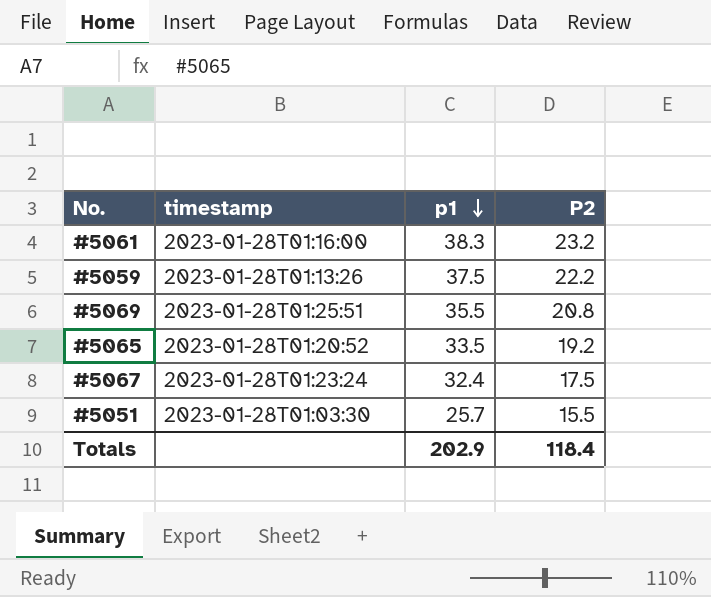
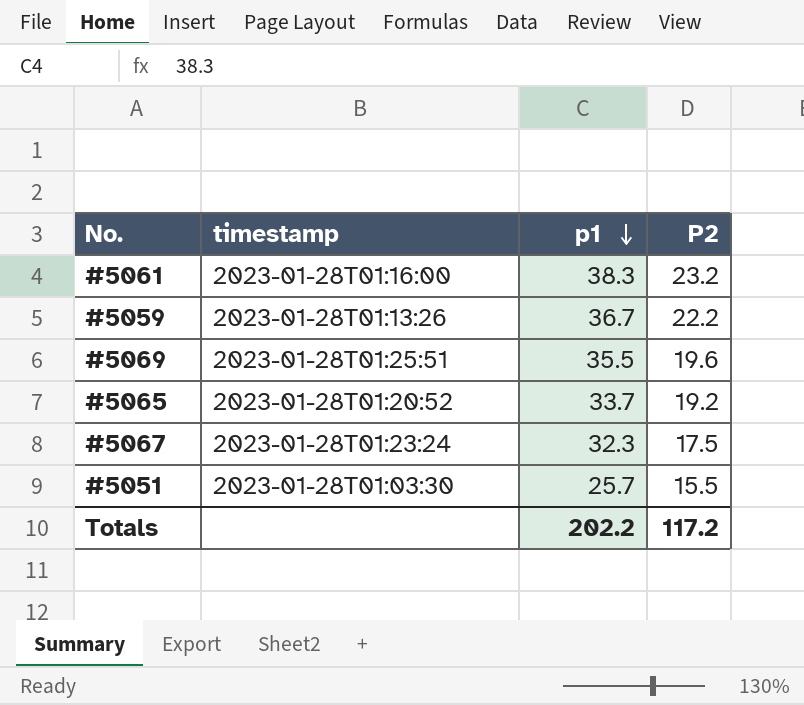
#5059 | p1: 37.5 -> 36.7
#5069 | P2: 20.8 -> 19.6
#5065 | p1: 33.5 -> 33.7
#5067 | p1: 32.4 -> 32.3
Totals | p1: 202.9 -> 202.2
Totals | P2: 118.4 -> 117.2

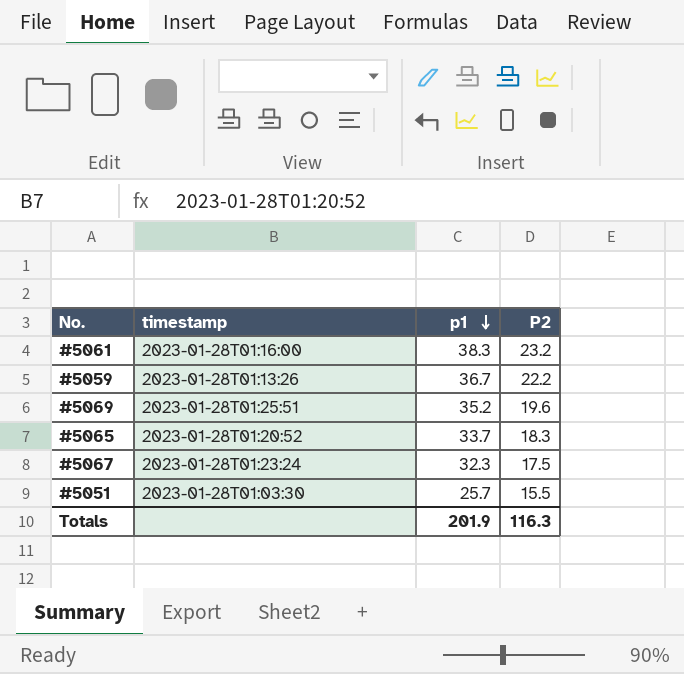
#5069 | p1: 35.5 -> 35.2
#5065 | P2: 19.2 -> 18.3
Totals | p1: 202.2 -> 201.9
Totals | P2: 117.2 -> 116.3

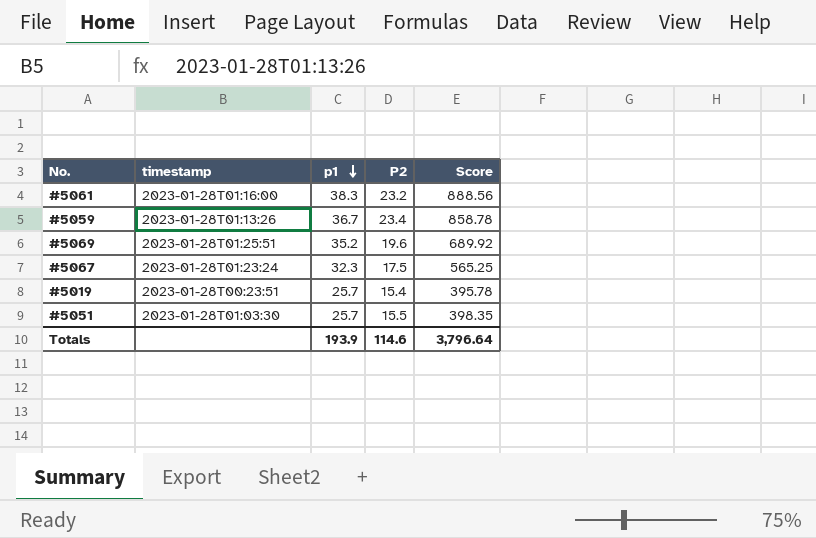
column Score | formula: none -> [p1] * [P2]
row #5065: 2023-01-28T01:20:52 | 33.7 | 18.3 -> none
#5059 | P2: 22.2 -> 23.4
row #5019: none -> 2023-01-28T00:23:51 | 25.7 | 15.4 | 395.78
Totals | p1: 201.9 -> 193.9
Totals | P2: 116.3 -> 114.6

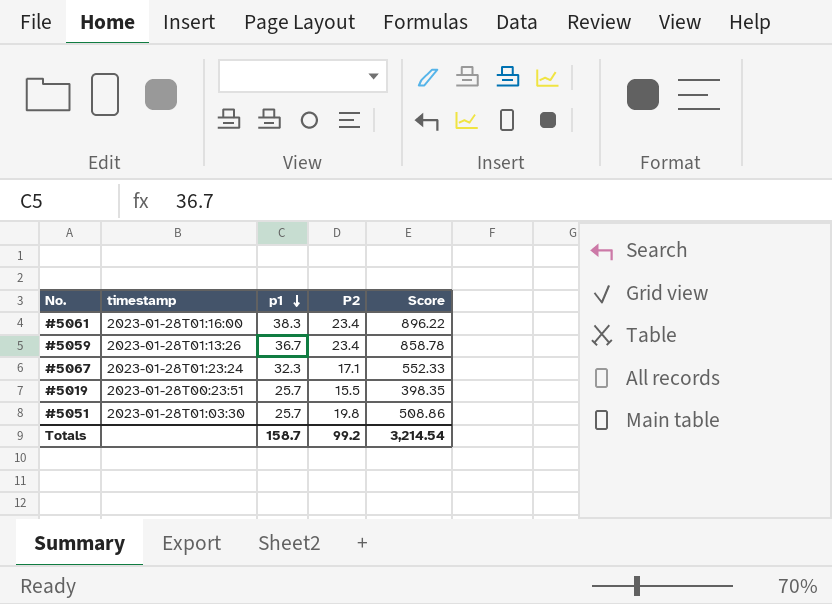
row #5069: 2023-01-28T01:25:51 | 35.2 | 19.6 | 689.92 -> none
#5061 | P2: 23.2 -> 23.4
#5061 | Score: 888.56 -> 896.22
#5067 | P2: 17.5 -> 17.1
#5067 | Score: 565.25 -> 552.33
#5019 | P2: 15.4 -> 15.5
#5019 | Score: 395.78 -> 398.35
#5051 | P2: 15.5 -> 19.8
#5051 | Score: 398.35 -> 508.86
Totals | p1: 193.9 -> 158.7
Totals | P2: 114.6 -> 99.2
Totals | Score: 3,796.64 -> 3,214.54

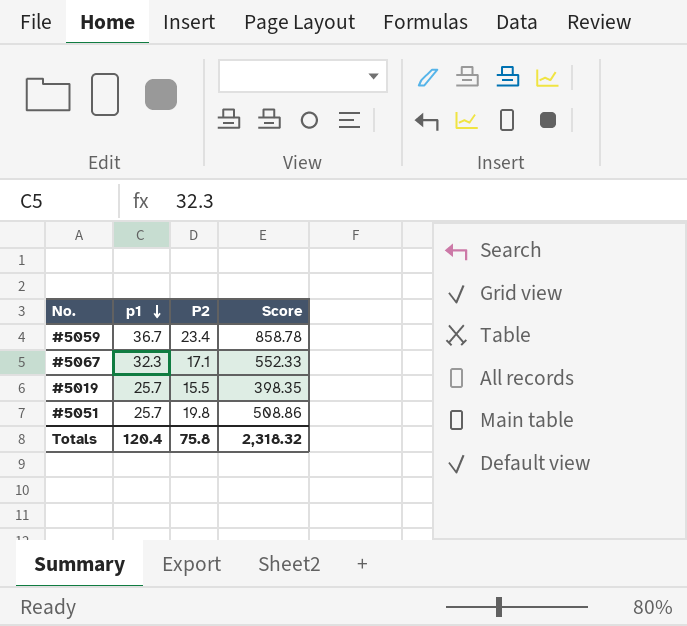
column timestamp | position: 2 -> none
row #5061: 2023-01-28T01:16:00 | 38.3 | 23.4 | 896.22 -> none
Totals | p1: 158.7 -> 120.4
Totals | P2: 99.2 -> 75.8
Totals | Score: 3,214.54 -> 2,318.32

